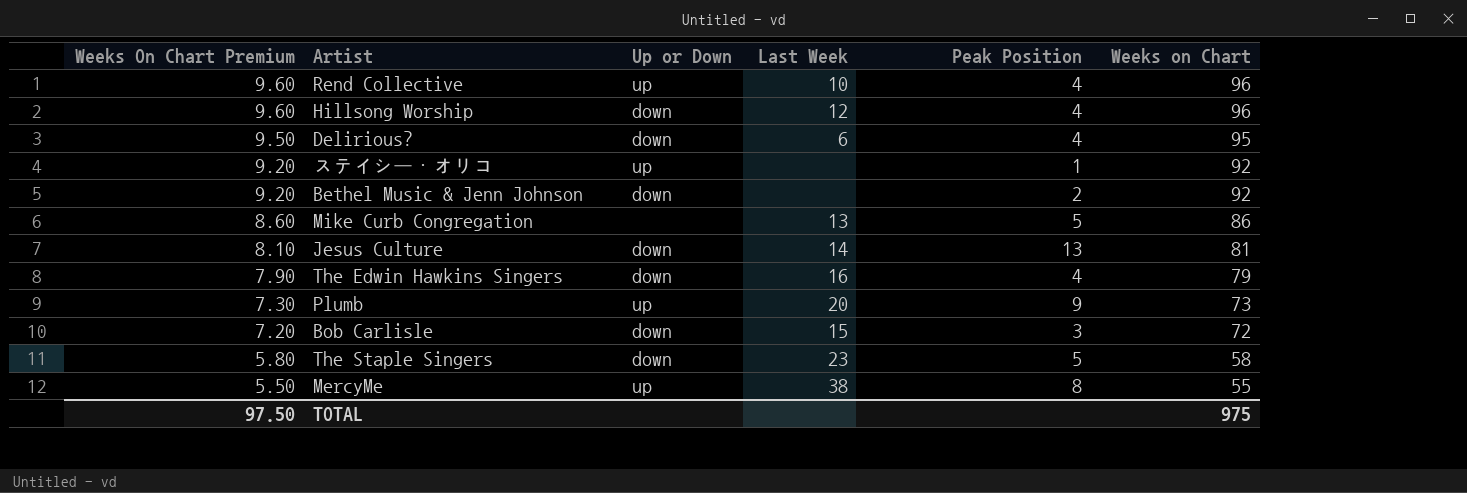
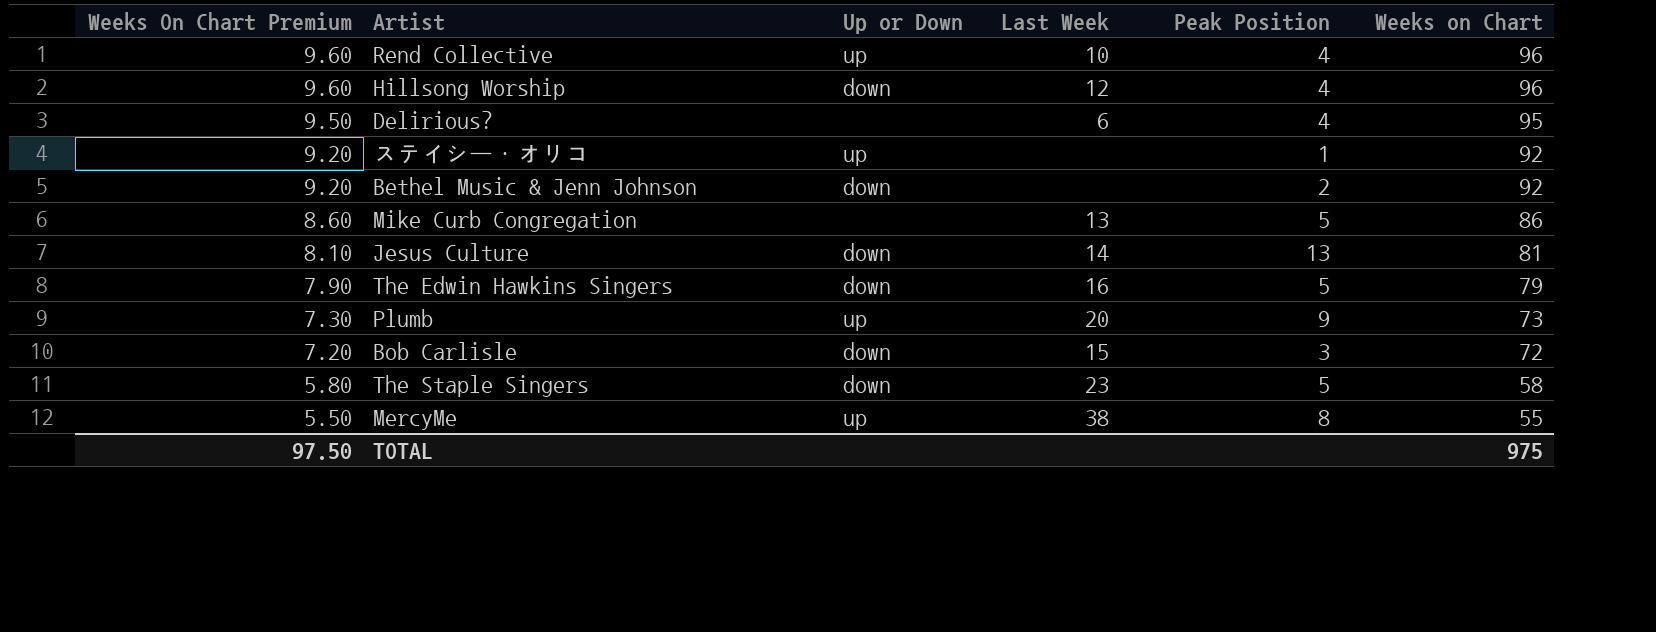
Delirious? | Up or Down: down -> none
The Edwin Hawkins Singers | Peak Position: 4 -> 5

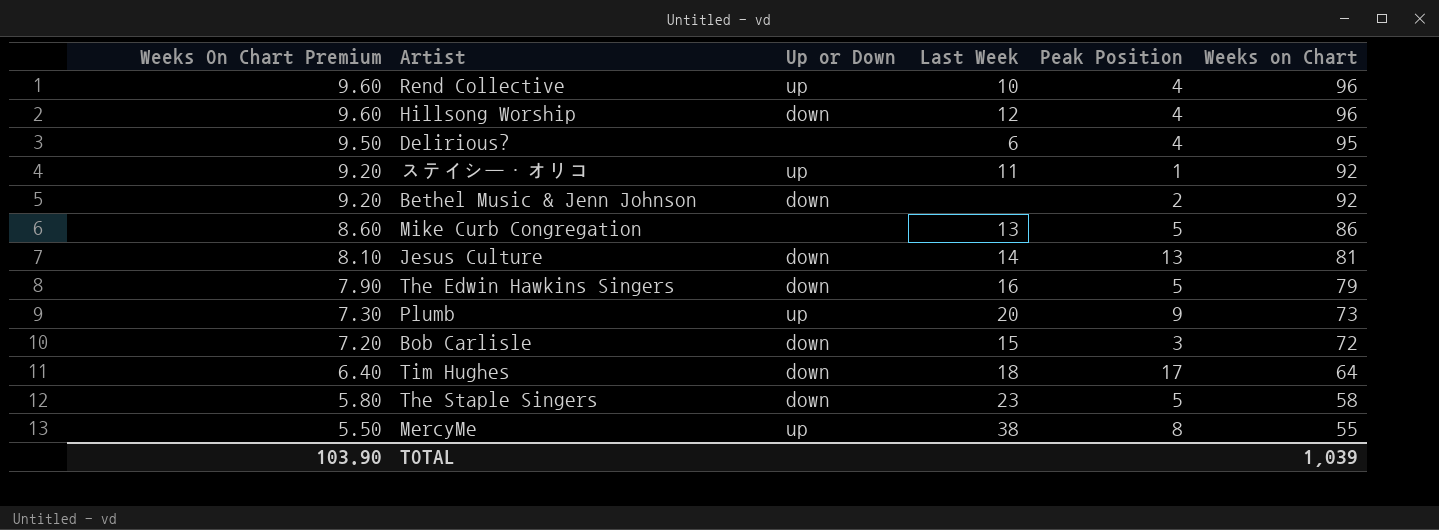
ステイシー・オリコ | Last Week: none -> 11
row Tim Hughes: none -> 6.40 | down | 18 | 17 | 64
TOTAL | Weeks On Chart Premium: 97.50 -> 103.90
TOTAL | Weeks on Chart: 975 -> 1,039

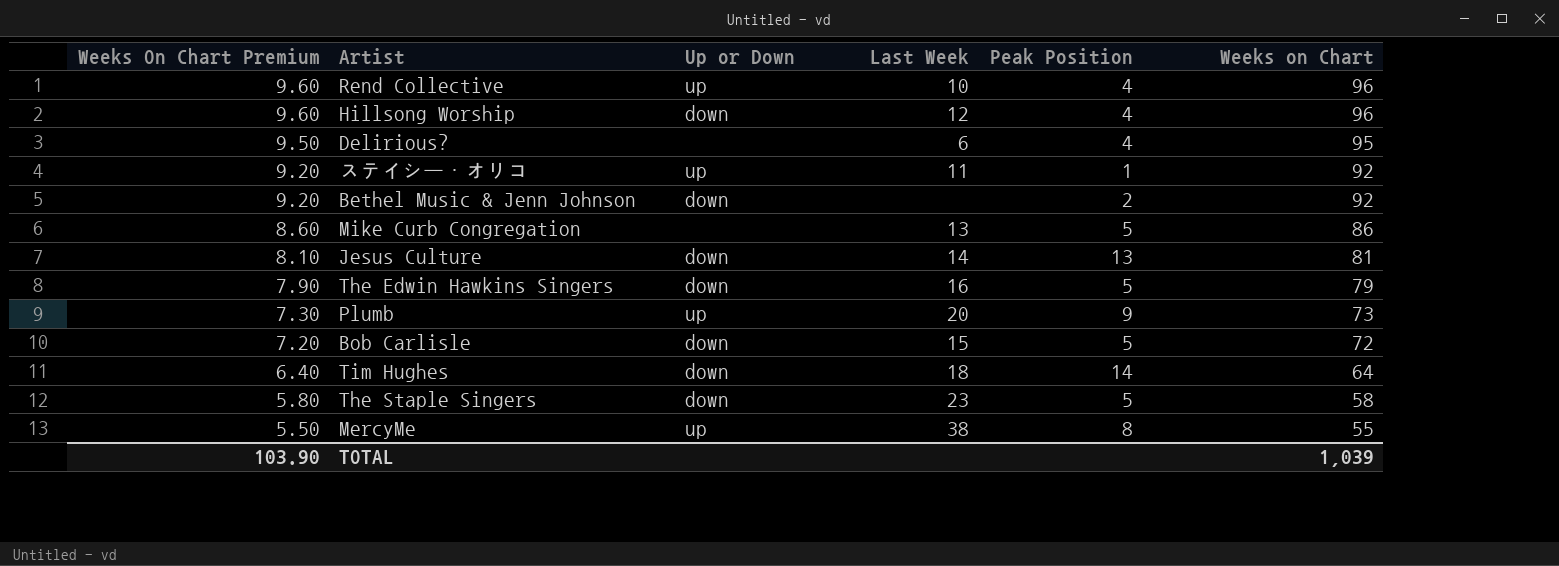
Bob Carlisle | Peak Position: 3 -> 5
Tim Hughes | Peak Position: 17 -> 14

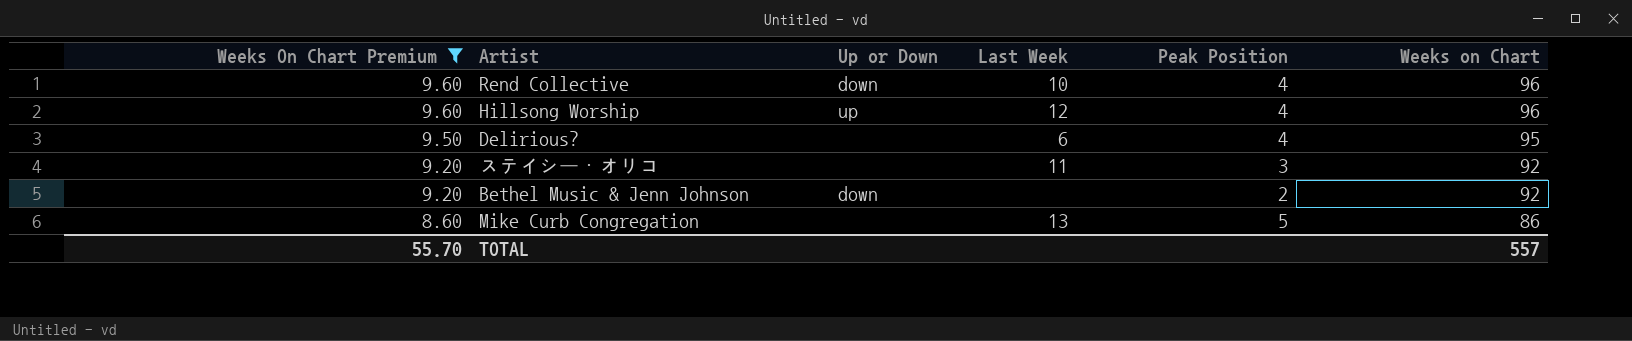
filter: none -> Weeks On Chart Premium >= 8.60
Rend Collective | Up or Down: up -> down
Hillsong Worship | Up or Down: down -> up
ステイシー・オリコ | Up or Down: up -> none
ステイシー・オリコ | Peak Position: 1 -> 3
TOTAL | Weeks On Chart Premium: 103.90 -> 55.70
TOTAL | Weeks on Chart: 1,039 -> 557

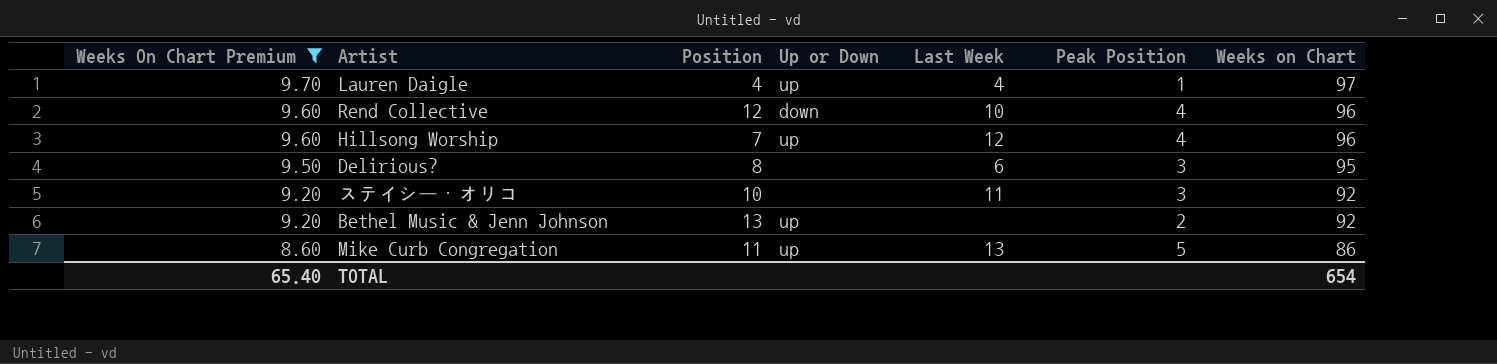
column Position | position: none -> 3
row Lauren Daigle: none -> 9.70 | 4 | up | 4 | 1 | 97
Delirious? | Peak Position: 4 -> 3
Bethel Music & Jenn Johnson | Up or Down: down -> up
Mike Curb Congregation | Up or Down: none -> up
TOTAL | Weeks On Chart Premium: 55.70 -> 65.40
TOTAL | Weeks on Chart: 557 -> 654

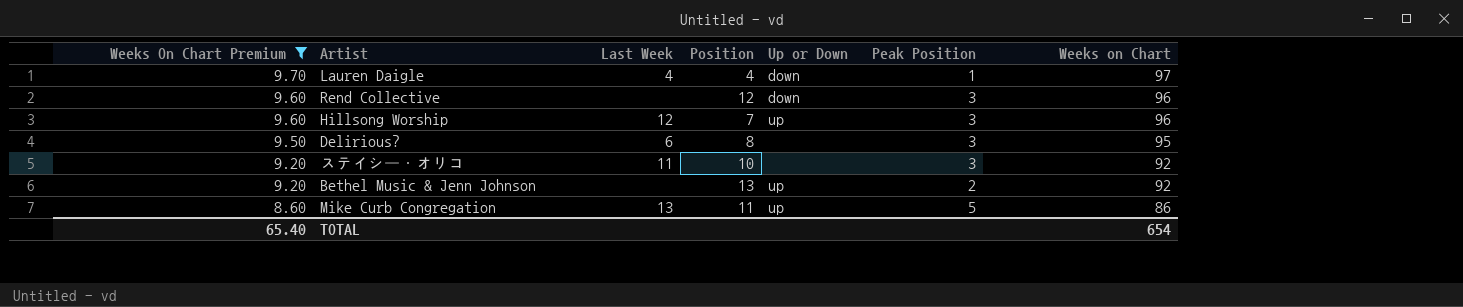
column Last Week | position: 5 -> 3
Lauren Daigle | Up or Down: up -> down
Rend Collective | Last Week: 10 -> none
Rend Collective | Peak Position: 4 -> 3
Hillsong Worship | Peak Position: 4 -> 3

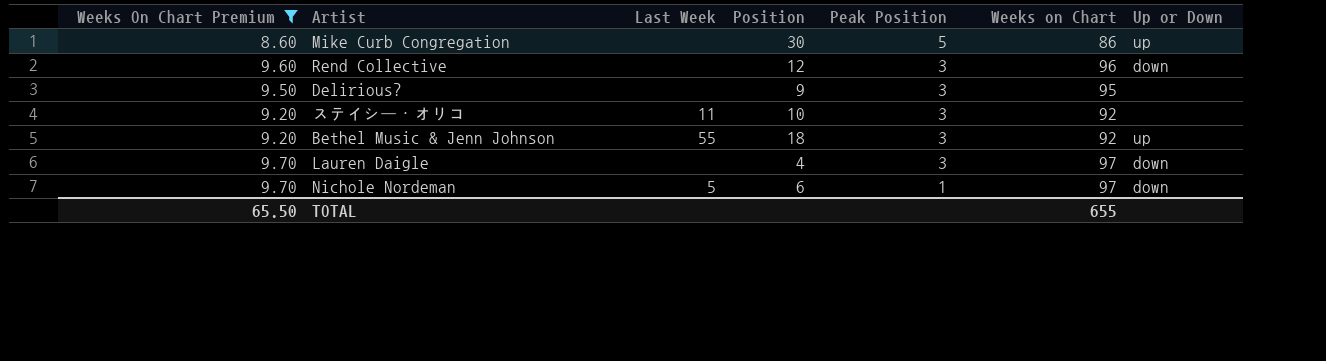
row order: Weeks On Chart Premium descending -> Peak Position descending
column Up or Down | position: 5 -> 7
row Hillsong Worship: 9.60 | 12 | 7 | up | 3 | 96 -> none
Mike Curb Congregation | Last Week: 13 -> none
Mike Curb Congregation | Position: 11 -> 30
Delirious? | Last Week: 6 -> none
Delirious? | Position: 8 -> 9
Bethel Music & Jenn Johnson | Last Week: none -> 55
Bethel Music & Jenn Johnson | Position: 13 -> 18
Bethel Music & Jenn Johnson | Peak Position: 2 -> 3
Lauren Daigle | Last Week: 4 -> none
Lauren Daigle | Peak Position: 1 -> 3
row Nichole Nordeman: none -> 9.70 | 5 | 6 | 1 | 97 | down
TOTAL | Weeks On Chart Premium: 65.40 -> 65.50
TOTAL | Weeks on Chart: 654 -> 655

